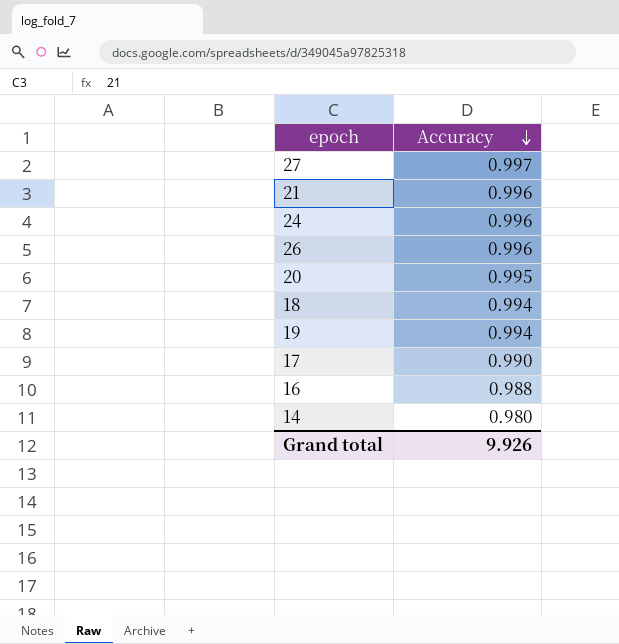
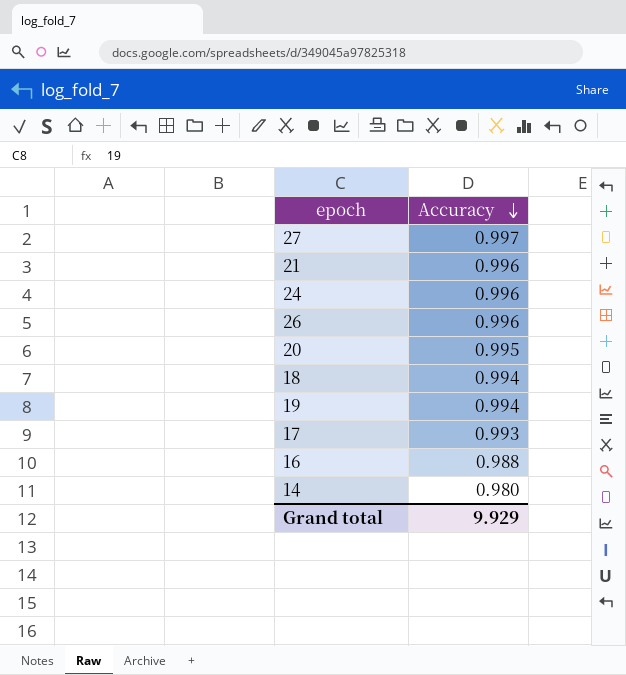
17 | Accuracy: 0.990 -> 0.993
Grand total | Accuracy: 9.926 -> 9.929

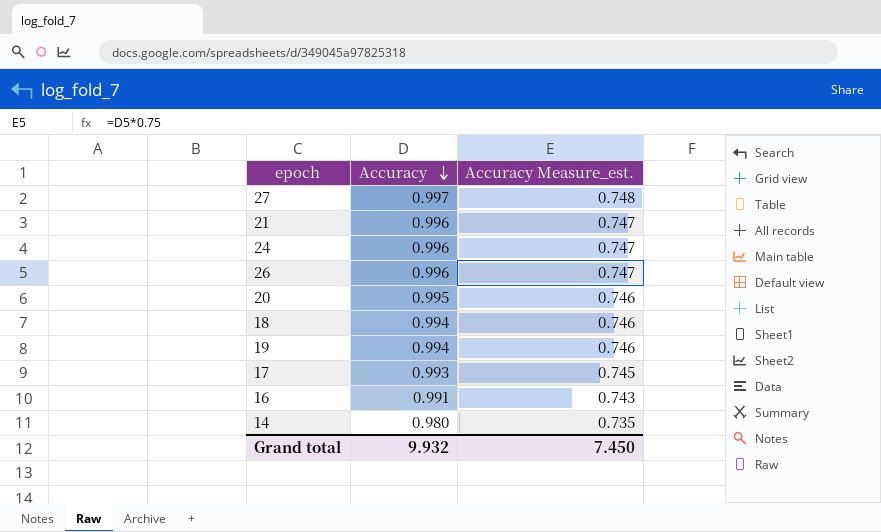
column Accuracy Measure_est. | formula: none -> [Accuracy] * 0.75
16 | Accuracy: 0.988 -> 0.991
Grand total | Accuracy: 9.929 -> 9.932

